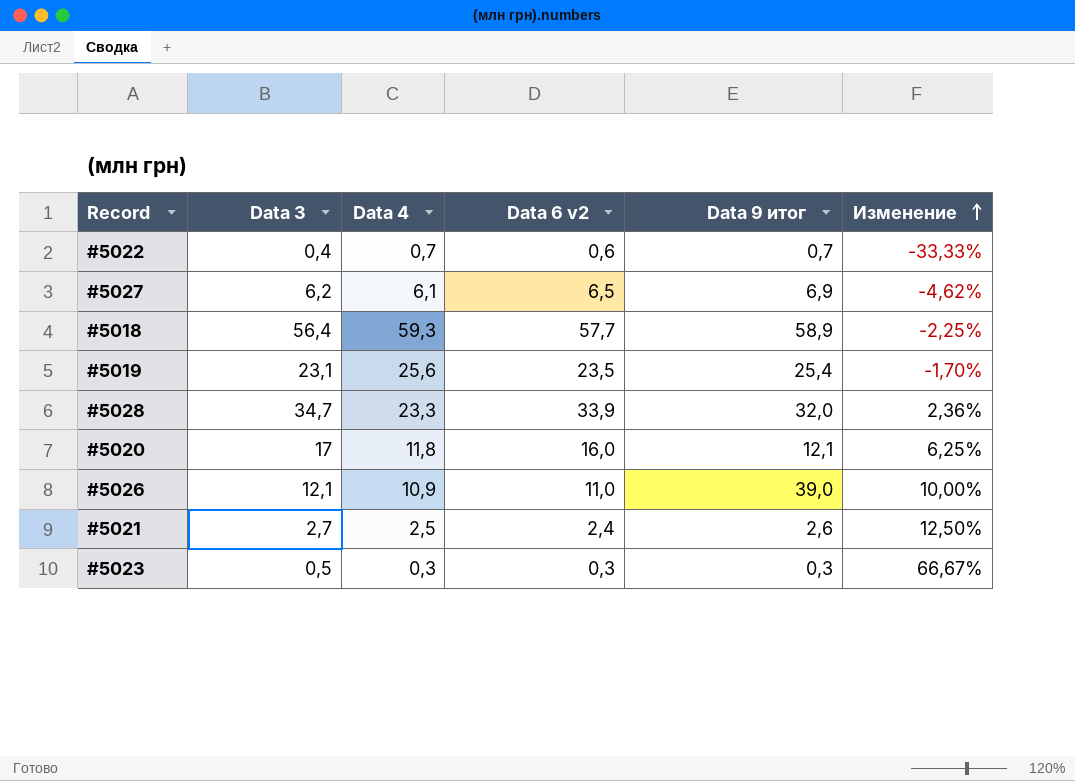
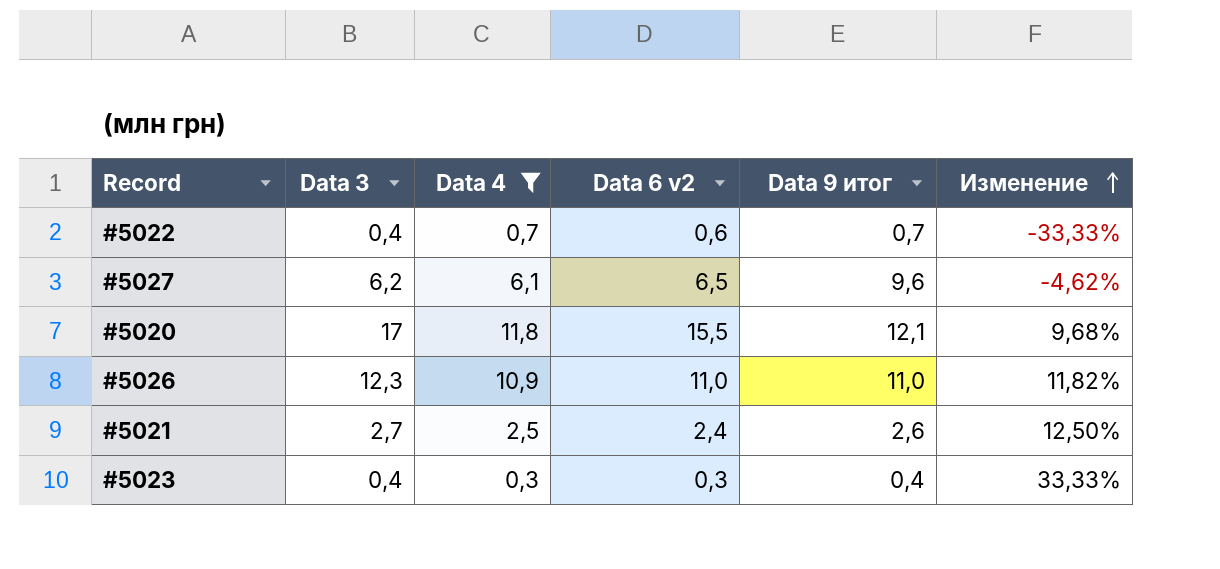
filter: none -> Data 4 <= 11,8
#5027 | Data 9 итог: 6,9 -> 9,6
#5020 | Data 6 v2: 16,0 -> 15,5
#5020 | Изменение: 6,25% -> 9,68%
#5026 | Data 3: 12,1 -> 12,3
#5026 | Data 9 итог: 39,0 -> 11,0
#5026 | Изменение: 10,00% -> 11,82%
#5023 | Data 3: 0,5 -> 0,4
#5023 | Data 9 итог: 0,3 -> 0,4
#5023 | Изменение: 66,67% -> 33,33%

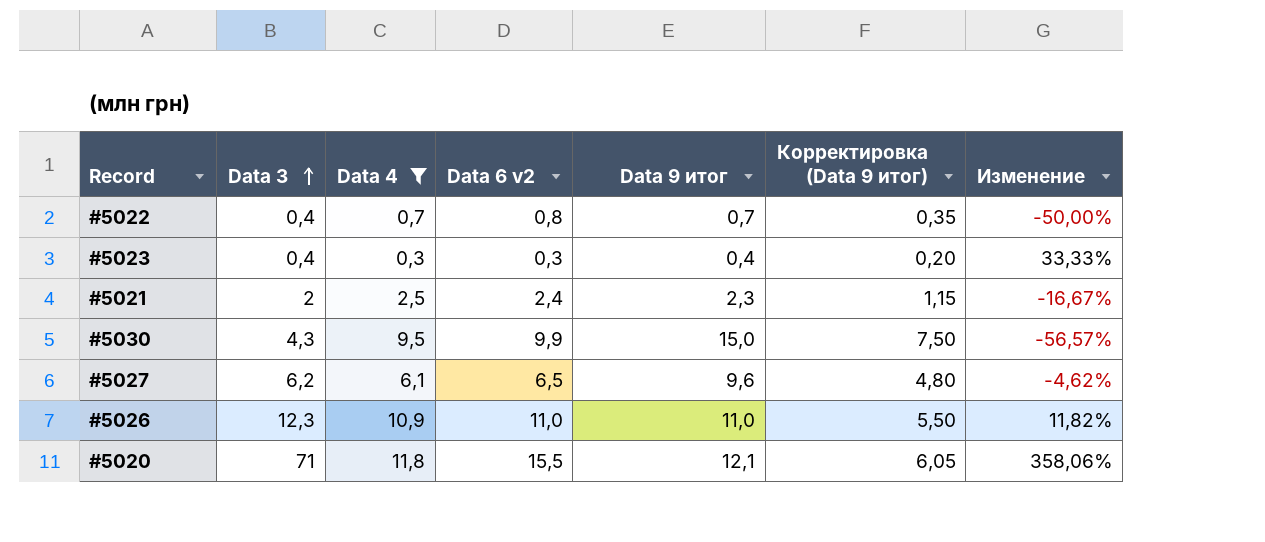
row order: Изменение ascending -> Data 3 ascending
column Корректировка (Data 9 итог) | formula: none -> [Data 9 итог] * 0,5
#5022 | Data 6 v2: 0,6 -> 0,8
#5022 | Изменение: -33,33% -> -50,00%
#5021 | Data 3: 2,7 -> 2
#5021 | Data 9 итог: 2,6 -> 2,3
#5021 | Изменение: 12,50% -> -16,67%
row #5030: none -> 4,3 | 9,5 | 9,9 | 15,0 | 7,50 | -56,57%
#5020 | Data 3: 17 -> 71
#5020 | Изменение: 9,68% -> 358,06%

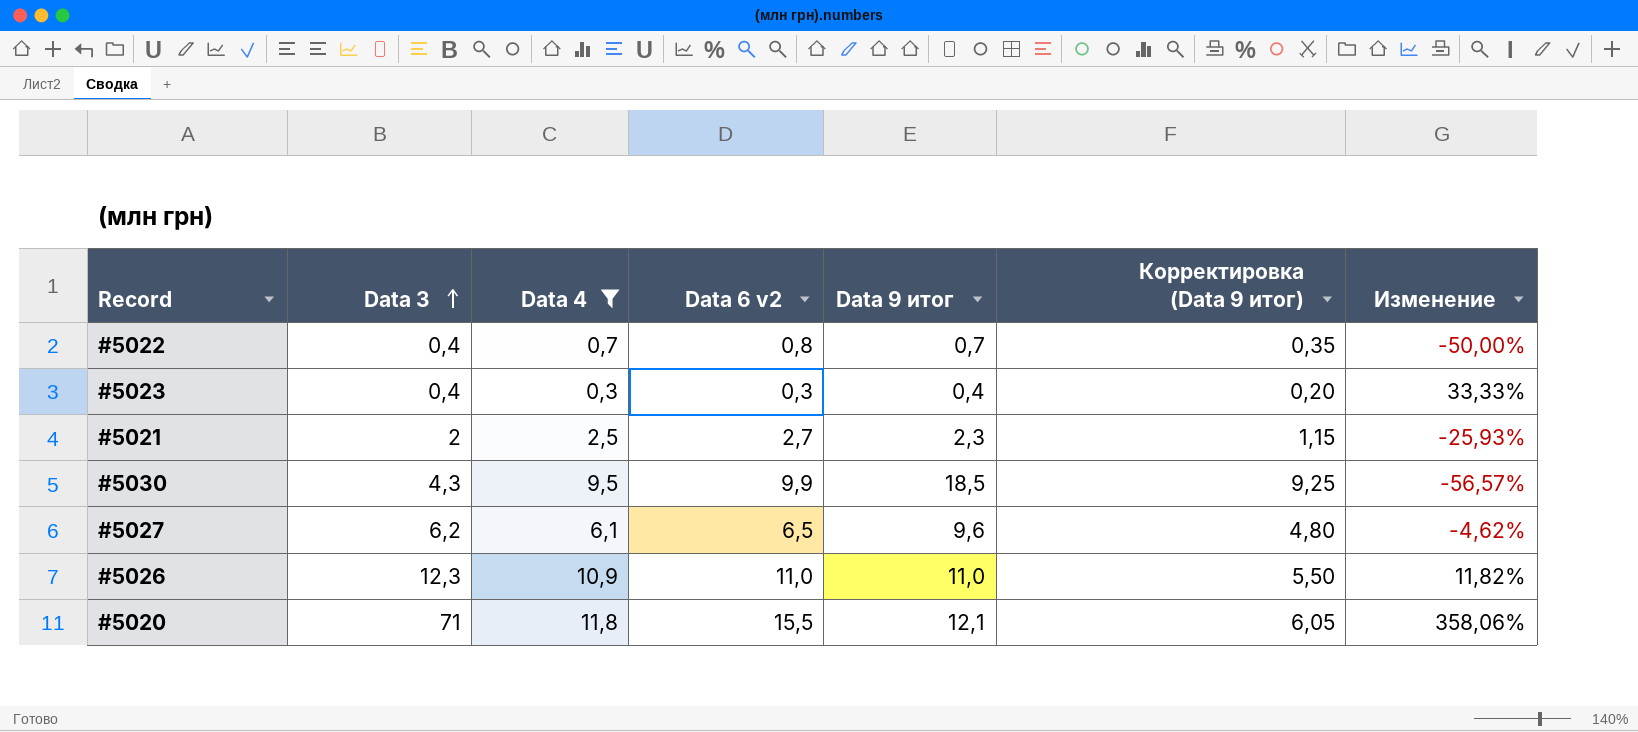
#5021 | Data 6 v2: 2,4 -> 2,7
#5021 | Изменение: -16,67% -> -25,93%
#5030 | Data 9 итог: 15,0 -> 18,5
#5030 | Корректировка (Data 9 итог): 7,50 -> 9,25

